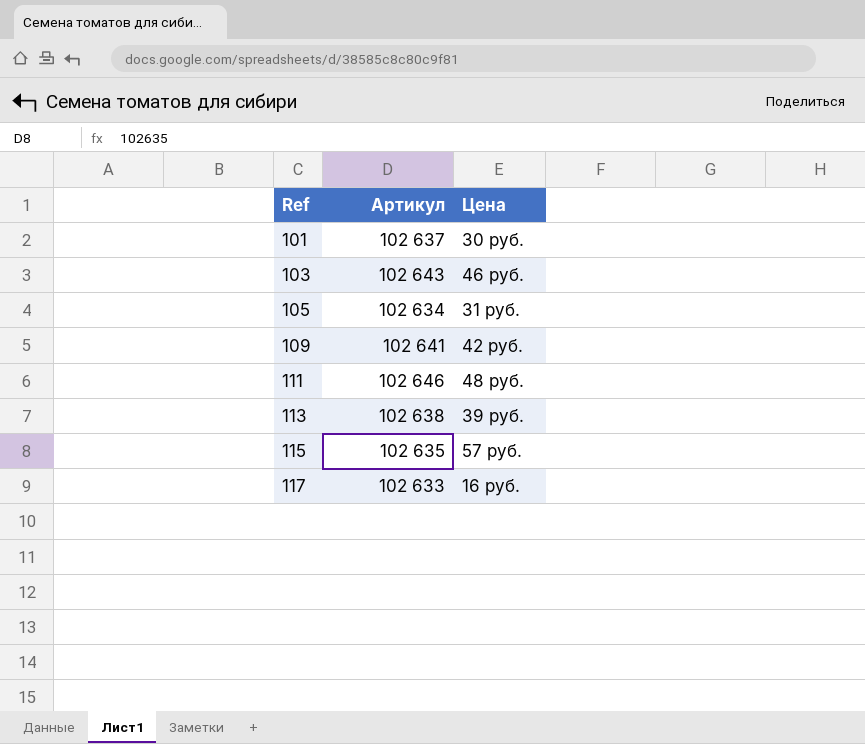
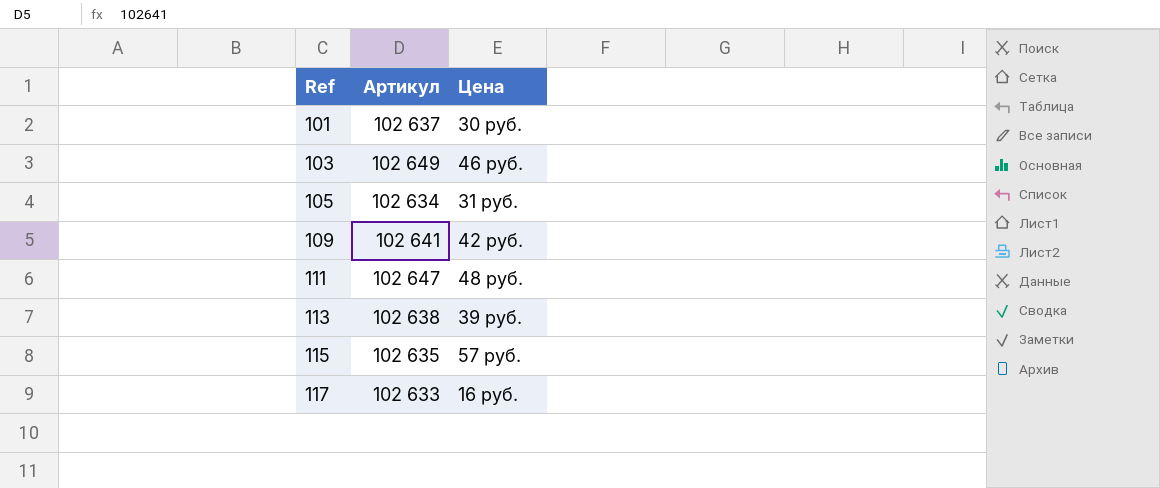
103 | Артикул: 102 643 -> 102 649
111 | Артикул: 102 646 -> 102 647

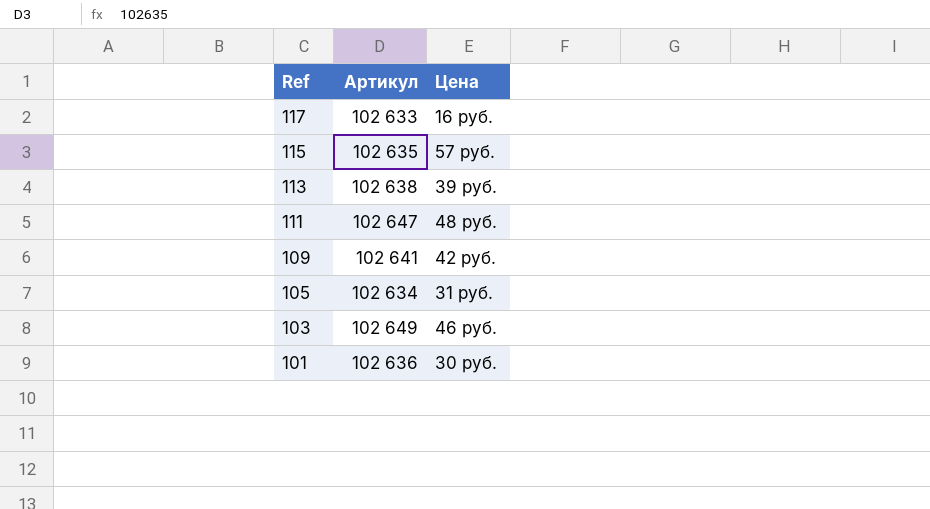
row order: Ref ascending -> Ref descending
101 | Артикул: 102 637 -> 102 636

